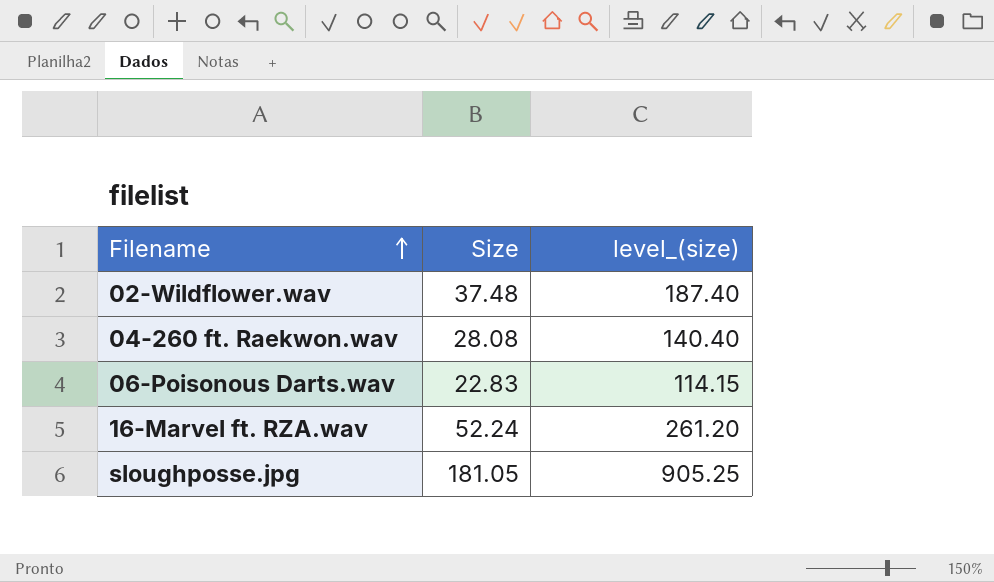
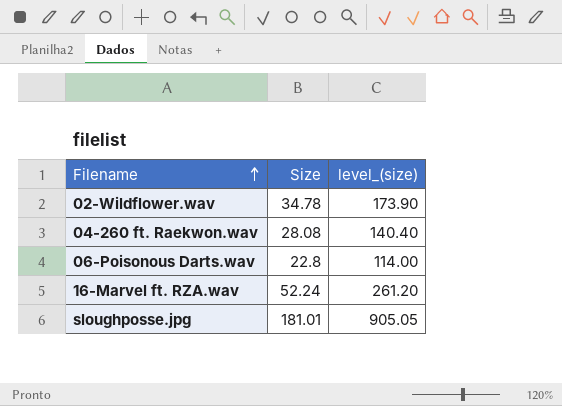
02-Wildflower.wav | Size: 37.48 -> 34.78
02-Wildflower.wav | level_(size): 187.40 -> 173.90
06-Poisonous Darts.wav | Size: 22.83 -> 22.8
06-Poisonous Darts.wav | level_(size): 114.15 -> 114.00
sloughposse.jpg | Size: 181.05 -> 181.01
sloughposse.jpg | level_(size): 905.25 -> 905.05

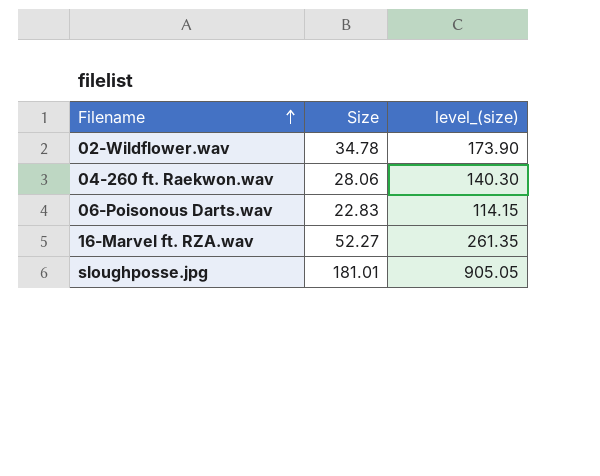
04-260 ft. Raekwon.wav | Size: 28.08 -> 28.06
04-260 ft. Raekwon.wav | level_(size): 140.40 -> 140.30
06-Poisonous Darts.wav | Size: 22.8 -> 22.83
06-Poisonous Darts.wav | level_(size): 114.00 -> 114.15
16-Marvel ft. RZA.wav | Size: 52.24 -> 52.27
16-Marvel ft. RZA.wav | level_(size): 261.20 -> 261.35

